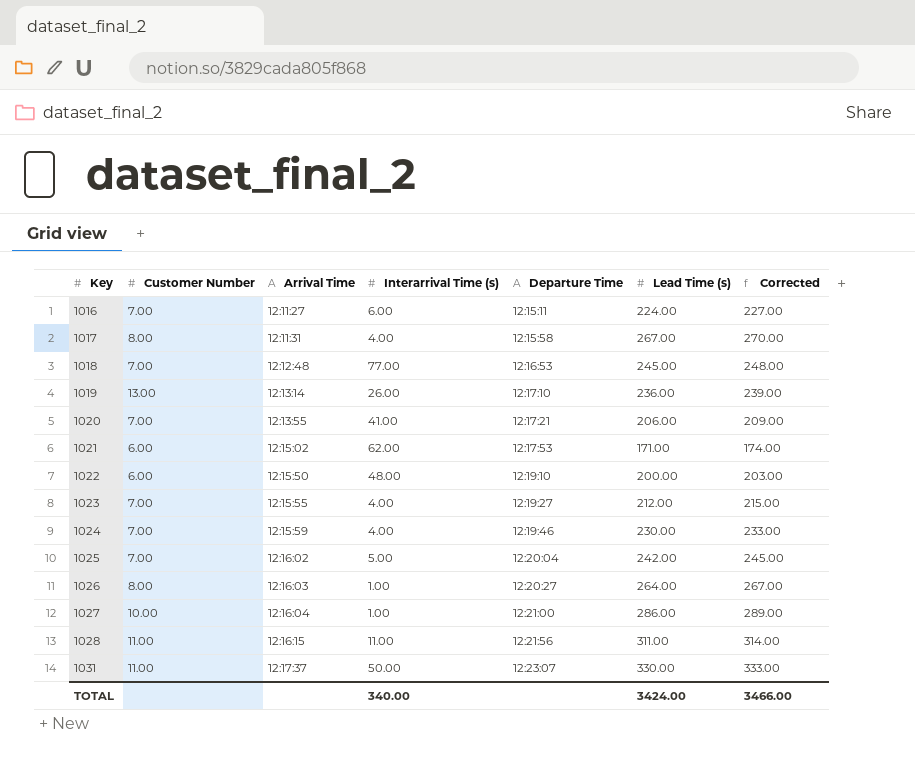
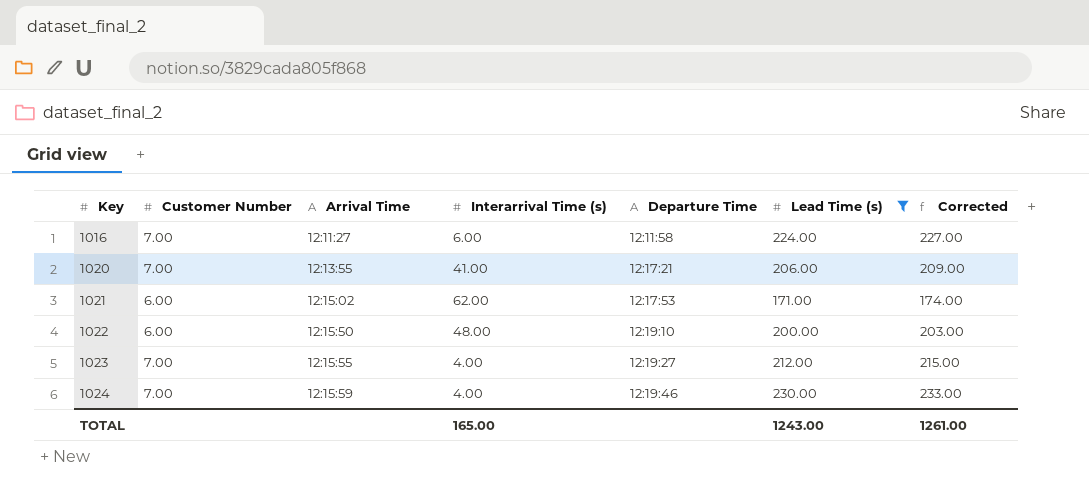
filter: none -> Lead Time (s) <= 230.00
1016 | Departure Time: 12:15:11 -> 12:11:58
TOTAL | Interarrival Time (s): 340.00 -> 165.00
TOTAL | Lead Time (s): 3424.00 -> 1243.00
TOTAL | Corrected: 3466.00 -> 1261.00

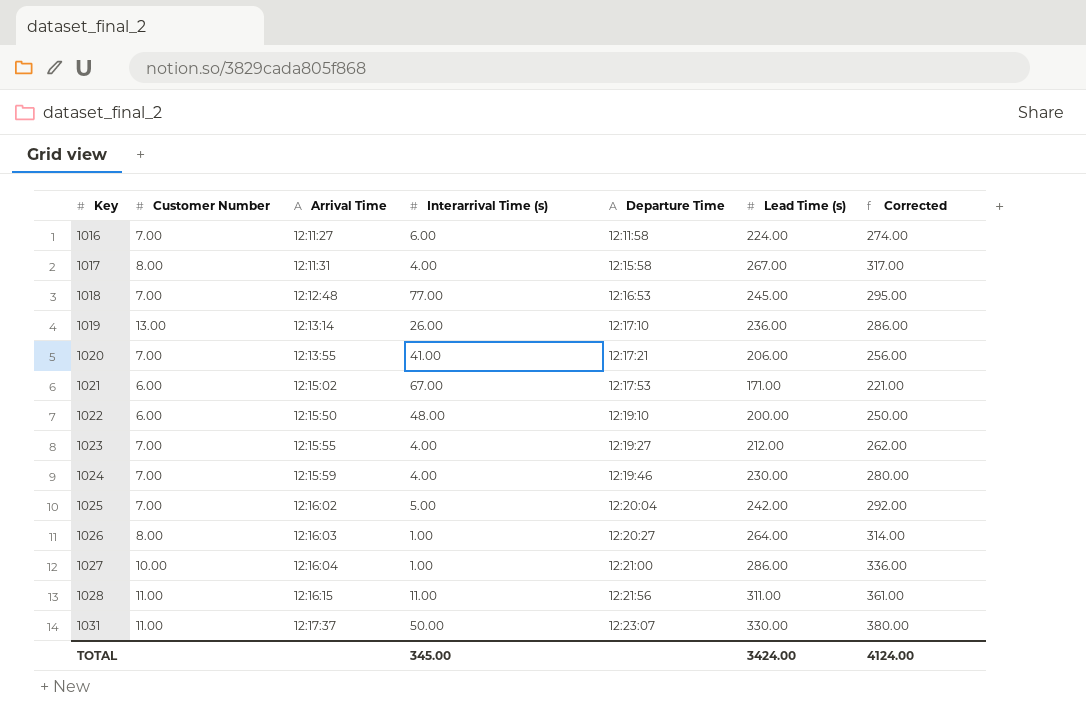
filter: Lead Time (s) <= 230.00 -> none
column Corrected | formula: [Lead Time (s)] + 3 -> [Lead Time (s)] + 50
1021 | Interarrival Time (s): 62.00 -> 67.00
TOTAL | Interarrival Time (s): 165.00 -> 345.00
TOTAL | Lead Time (s): 1243.00 -> 3424.00
TOTAL | Corrected: 1261.00 -> 4124.00

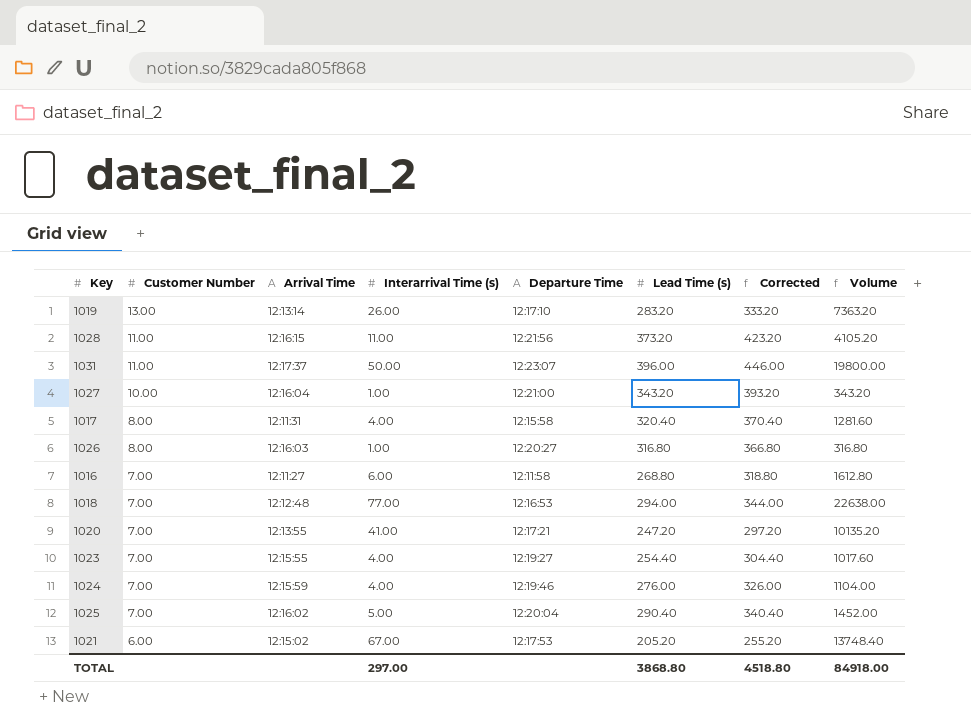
row order: Key ascending -> Customer Number descending
column Volume | formula: none -> [Interarrival Time (s)] * [Lead Time (s)]
row 1022: 6.00 | 12:15:50 | 48.00 | 12:19:10 | 200.00 | 250.00 -> none
1019 | Lead Time (s): 236.00 -> 283.20
1019 | Corrected: 286.00 -> 333.20
1028 | Lead Time (s): 311.00 -> 373.20
1028 | Corrected: 361.00 -> 423.20
1031 | Lead Time (s): 330.00 -> 396.00
1031 | Corrected: 380.00 -> 446.00
1027 | Lead Time (s): 286.00 -> 343.20
1027 | Corrected: 336.00 -> 393.20
1017 | Lead Time (s): 267.00 -> 320.40
1017 | Corrected: 317.00 -> 370.40
1026 | Lead Time (s): 264.00 -> 316.80
1026 | Corrected: 314.00 -> 366.80
1016 | Lead Time (s): 224.00 -> 268.80
1016 | Corrected: 274.00 -> 318.80
1018 | Lead Time (s): 245.00 -> 294.00
1018 | Corrected: 295.00 -> 344.00
1020 | Lead Time (s): 206.00 -> 247.20
1020 | Corrected: 256.00 -> 297.20
1023 | Lead Time (s): 212.00 -> 254.40
1023 | Corrected: 262.00 -> 304.40
1024 | Lead Time (s): 230.00 -> 276.00
1024 | Corrected: 280.00 -> 326.00
1025 | Lead Time (s): 242.00 -> 290.40
1025 | Corrected: 292.00 -> 340.40
1021 | Lead Time (s): 171.00 -> 205.20
1021 | Corrected: 221.00 -> 255.20
TOTAL | Interarrival Time (s): 345.00 -> 297.00
TOTAL | Lead Time (s): 3424.00 -> 3868.80
TOTAL | Corrected: 4124.00 -> 4518.80

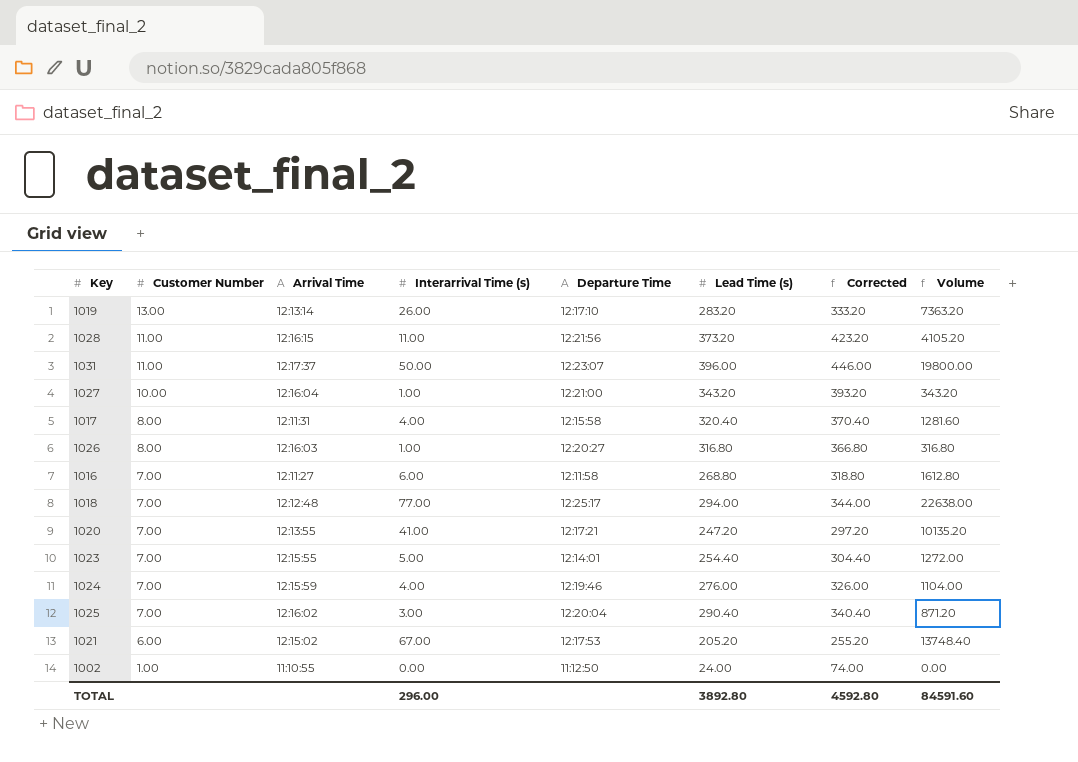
1018 | Departure Time: 12:16:53 -> 12:25:17
1023 | Interarrival Time (s): 4.00 -> 5.00
1023 | Departure Time: 12:19:27 -> 12:14:01
1023 | Volume: 1017.60 -> 1272.00
1025 | Interarrival Time (s): 5.00 -> 3.00
1025 | Volume: 1452.00 -> 871.20
row 1002: none -> 1.00 | 11:10:55 | 0.00 | 11:12:50 | 24.00 | 74.00 | 0.00
TOTAL | Interarrival Time (s): 297.00 -> 296.00
TOTAL | Lead Time (s): 3868.80 -> 3892.80
TOTAL | Corrected: 4518.80 -> 4592.80
TOTAL | Volume: 84918.00 -> 84591.60

